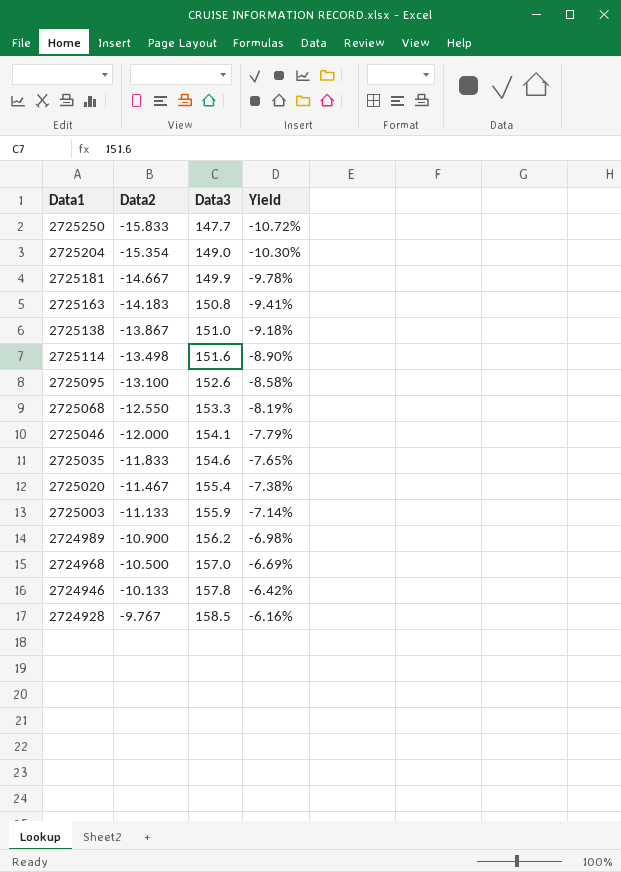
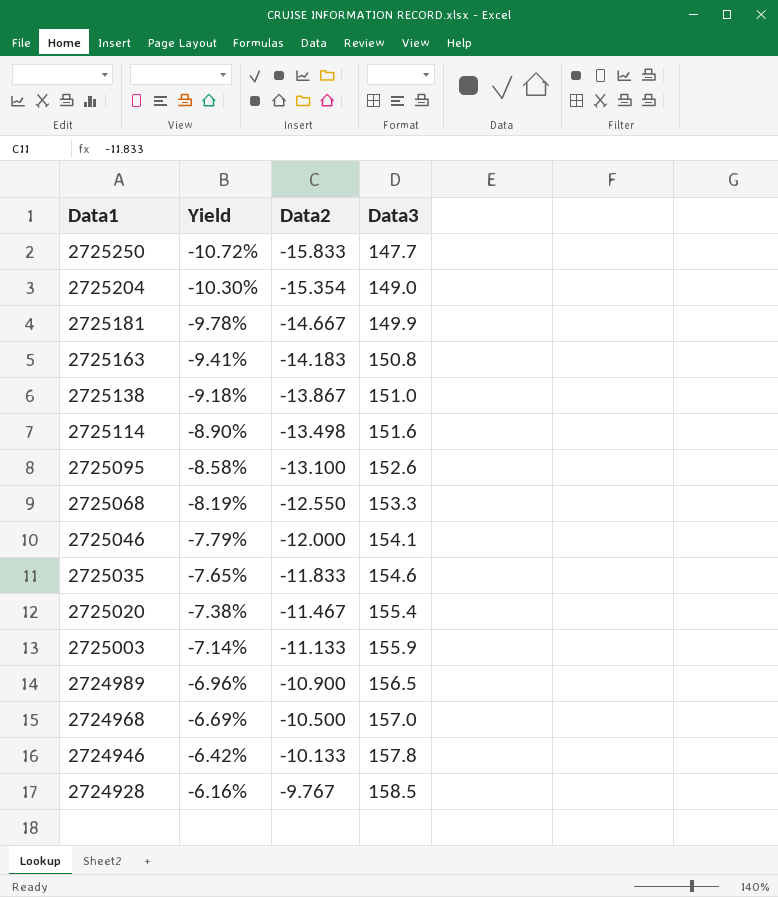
column Yield | position: 4 -> 2
2724989 | Yield: -6.98% -> -6.96%
2724989 | Data3: 156.2 -> 156.5

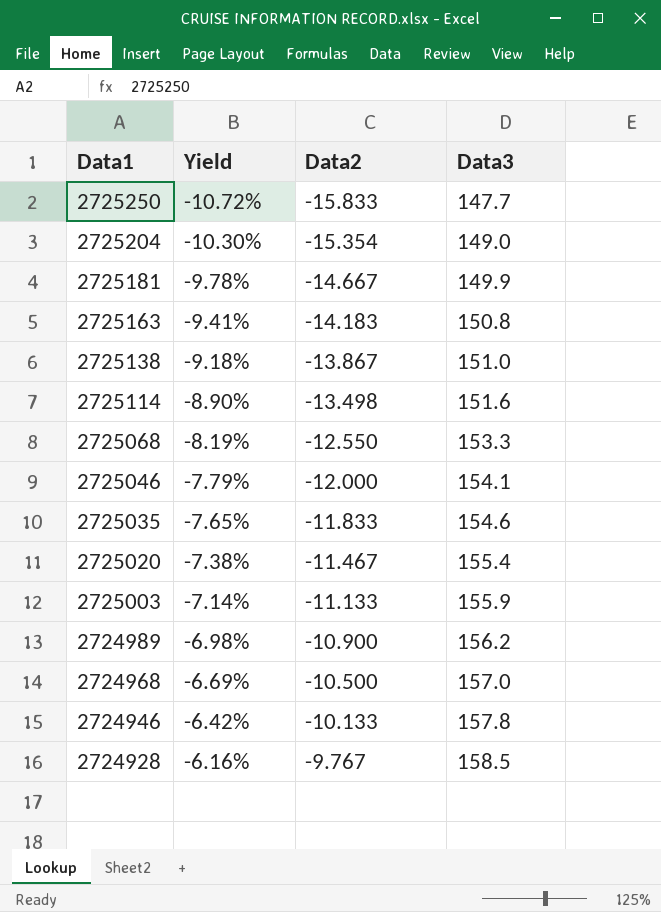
row 2725095: -8.58% | -13.100 | 152.6 -> none
2724989 | Yield: -6.96% -> -6.98%
2724989 | Data3: 156.5 -> 156.2

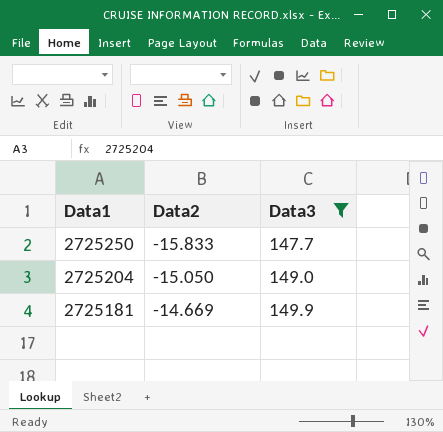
filter: none -> Data3 <= 149.9
column Yield | formula: [Data2] / [Data3] -> none
2725204 | Data2: -15.354 -> -15.050
2725181 | Data2: -14.667 -> -14.669

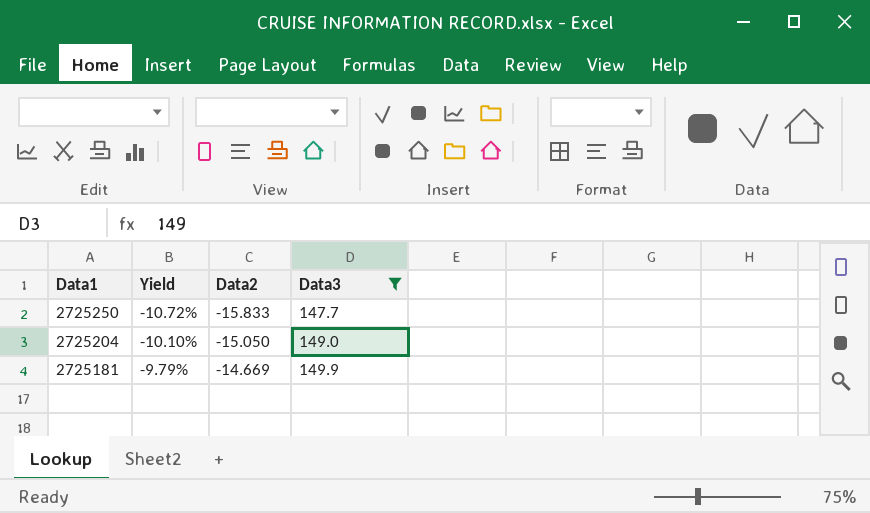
column Yield | formula: none -> [Data2] / [Data3]

